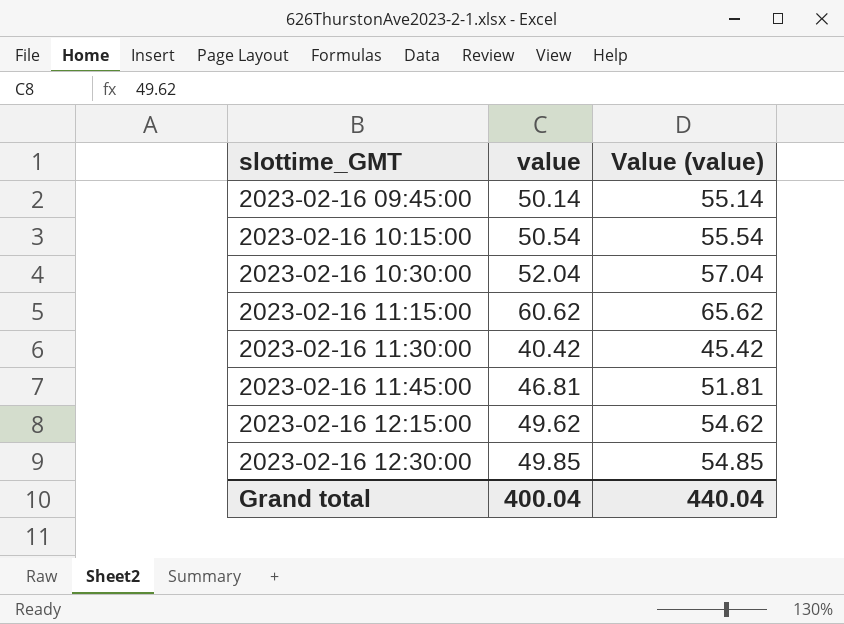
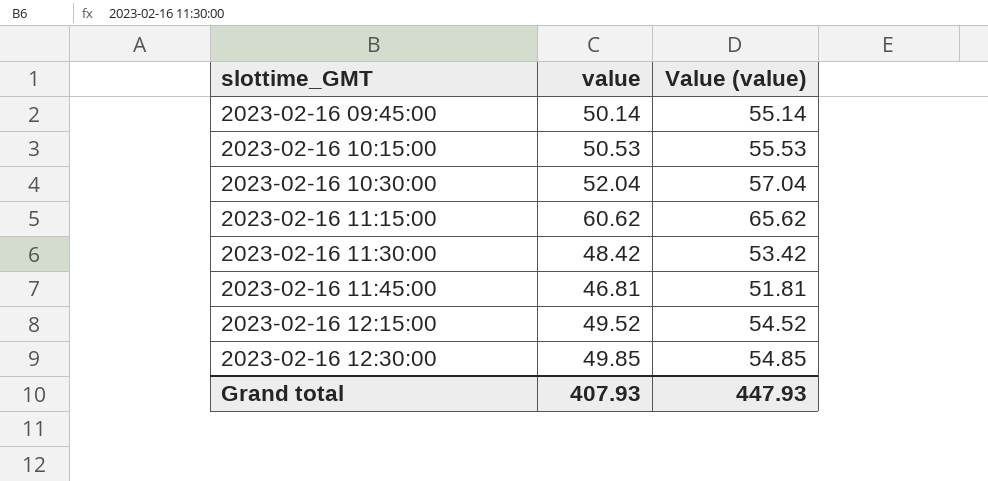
2023-02-16 10:15:00 | value: 50.54 -> 50.53
2023-02-16 10:15:00 | Value (value): 55.54 -> 55.53
2023-02-16 11:30:00 | value: 40.42 -> 48.42
2023-02-16 11:30:00 | Value (value): 45.42 -> 53.42
2023-02-16 12:15:00 | value: 49.62 -> 49.52
2023-02-16 12:15:00 | Value (value): 54.62 -> 54.52
Grand total | value: 400.04 -> 407.93
Grand total | Value (value): 440.04 -> 447.93

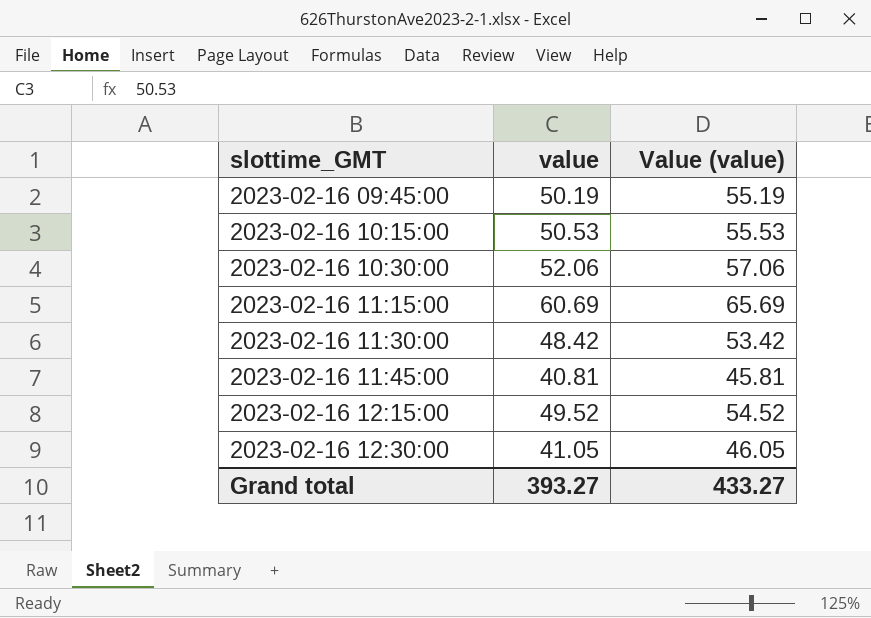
2023-02-16 09:45:00 | value: 50.14 -> 50.19
2023-02-16 09:45:00 | Value (value): 55.14 -> 55.19
2023-02-16 10:30:00 | value: 52.04 -> 52.06
2023-02-16 10:30:00 | Value (value): 57.04 -> 57.06
2023-02-16 11:15:00 | value: 60.62 -> 60.69
2023-02-16 11:15:00 | Value (value): 65.62 -> 65.69
2023-02-16 11:45:00 | value: 46.81 -> 40.81
2023-02-16 11:45:00 | Value (value): 51.81 -> 45.81
2023-02-16 12:30:00 | value: 49.85 -> 41.05
2023-02-16 12:30:00 | Value (value): 54.85 -> 46.05
Grand total | value: 407.93 -> 393.27
Grand total | Value (value): 447.93 -> 433.27

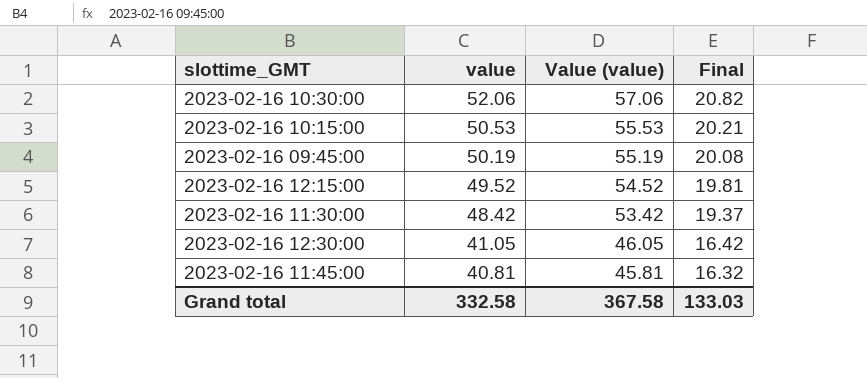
row order: slottime_GMT ascending -> value descending
column Final | formula: none -> [value] * 0.4
row 2023-02-16 11:15:00: 60.69 | 65.69 -> none
Grand total | value: 393.27 -> 332.58
Grand total | Value (value): 433.27 -> 367.58

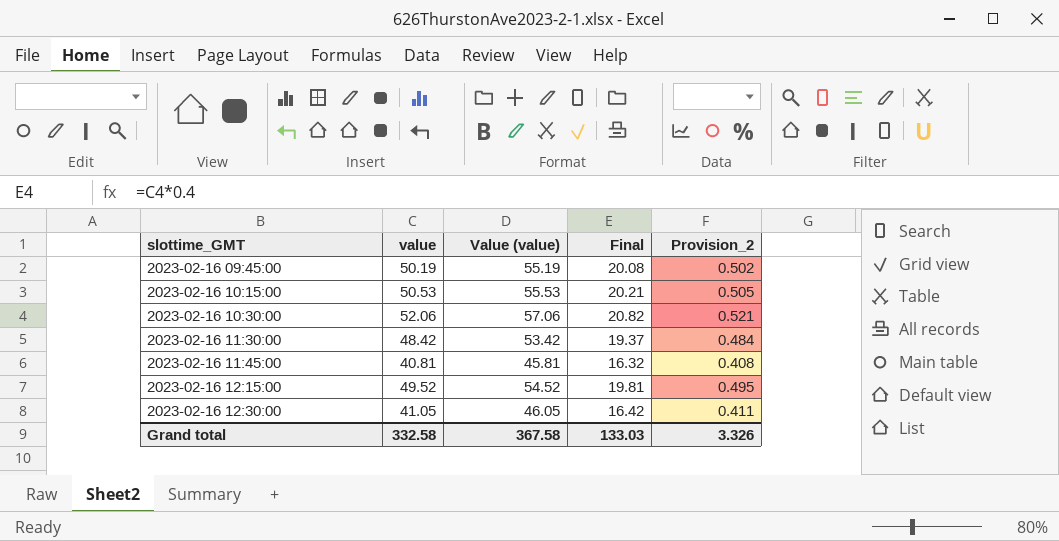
row order: value descending -> slottime_GMT ascending
column Provision_2 | formula: none -> [value] * 0.01

